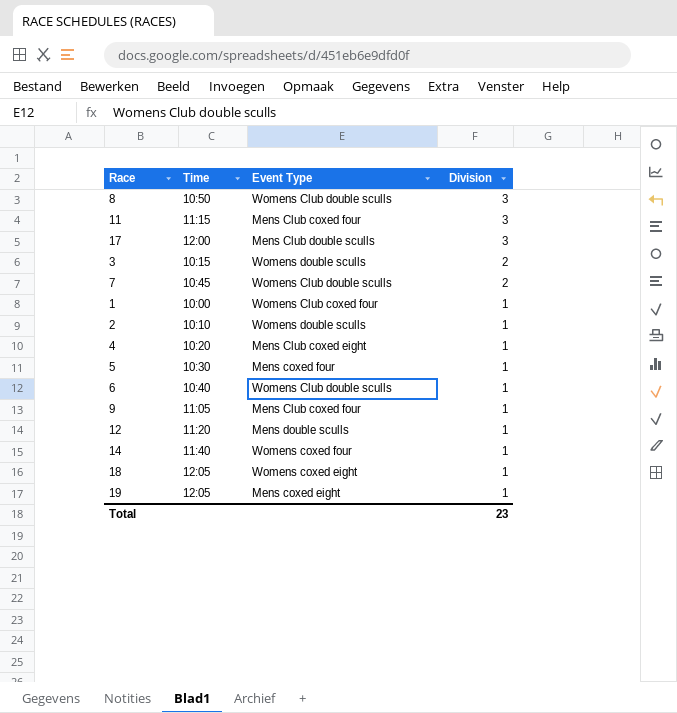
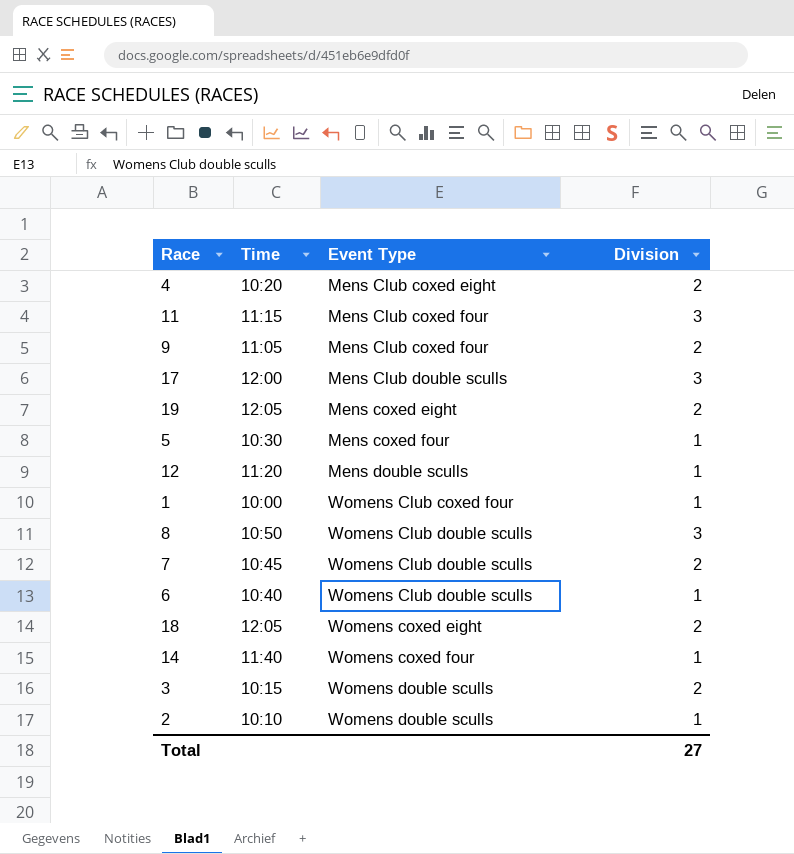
row order: Division descending -> Event Type ascending
4 | Division: 1 -> 2
9 | Division: 1 -> 2
19 | Division: 1 -> 2
18 | Division: 1 -> 2
Total | Division: 23 -> 27

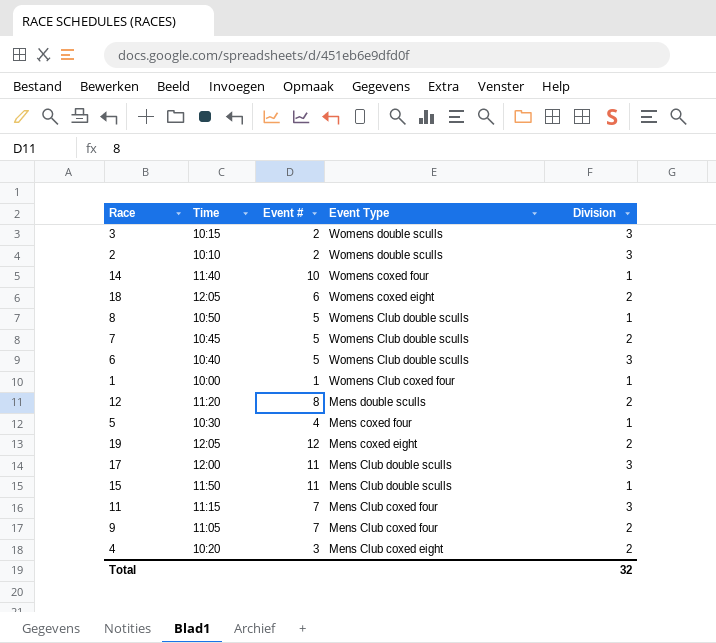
row order: Event Type ascending -> Event Type descending
column Event # | position: none -> 3
3 | Division: 2 -> 3
2 | Division: 1 -> 3
8 | Division: 3 -> 1
6 | Division: 1 -> 3
12 | Division: 1 -> 2
row 15: none -> 11:50 | 11 | Mens Club double sculls | 1
Total | Division: 27 -> 32

